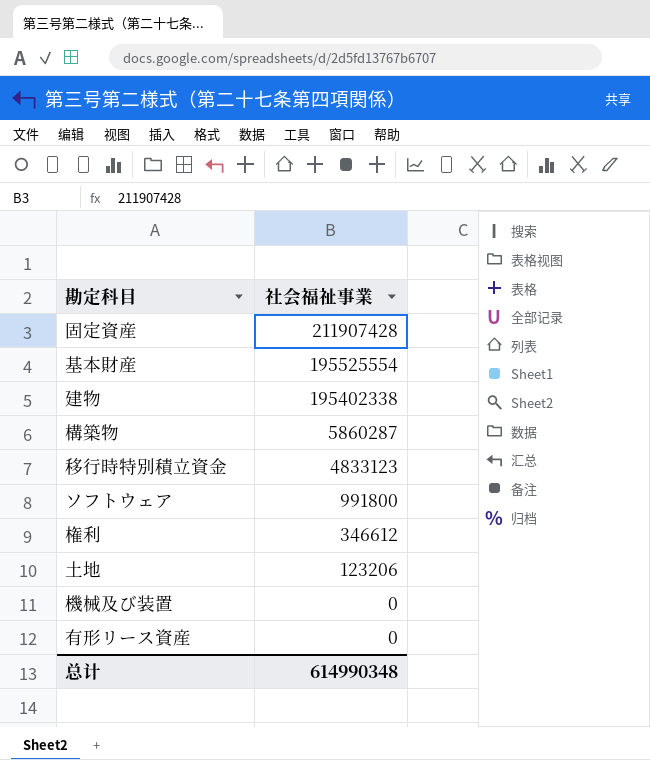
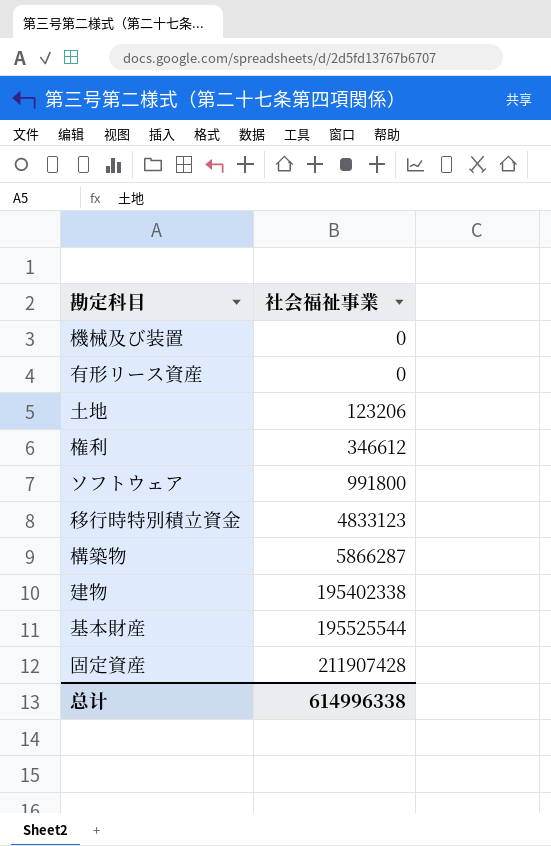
row order: 社会福祉事業 descending -> 社会福祉事業 ascending
構築物 | 社会福祉事業: 5860287 -> 5866287
基本財産 | 社会福祉事業: 195525554 -> 195525544
总计 | 社会福祉事業: 614990348 -> 614996338

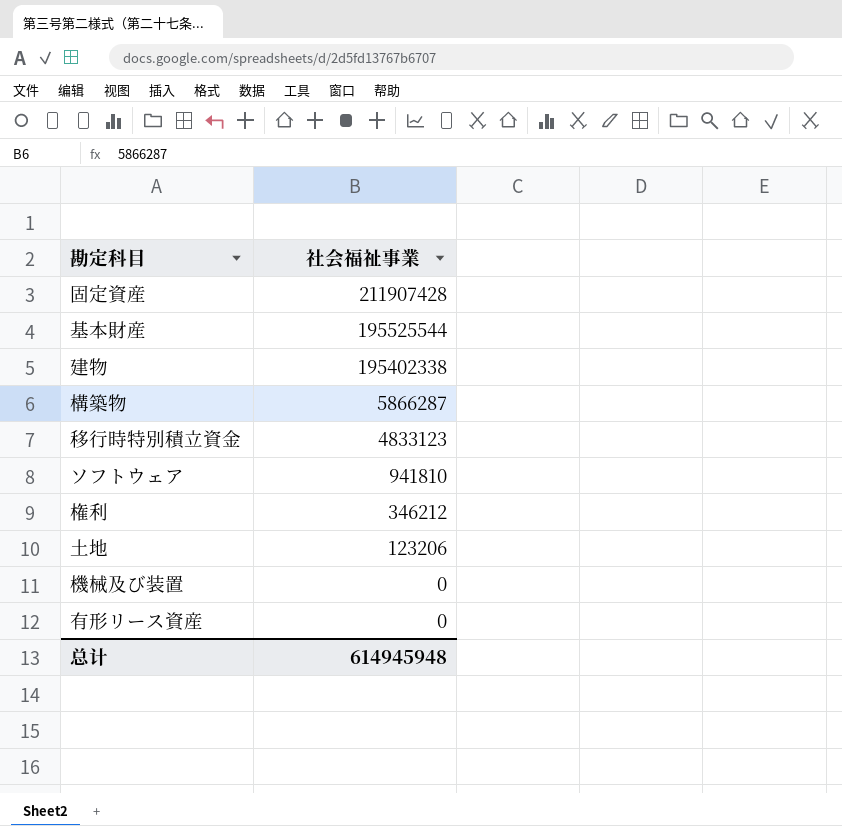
row order: 社会福祉事業 ascending -> 社会福祉事業 descending
ソフトウェア | 社会福祉事業: 991800 -> 941810
権利 | 社会福祉事業: 346612 -> 346212
总计 | 社会福祉事業: 614996338 -> 614945948

